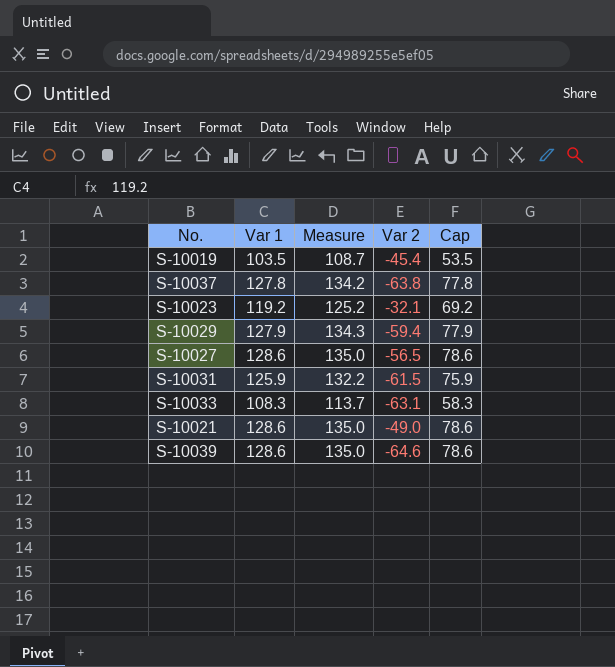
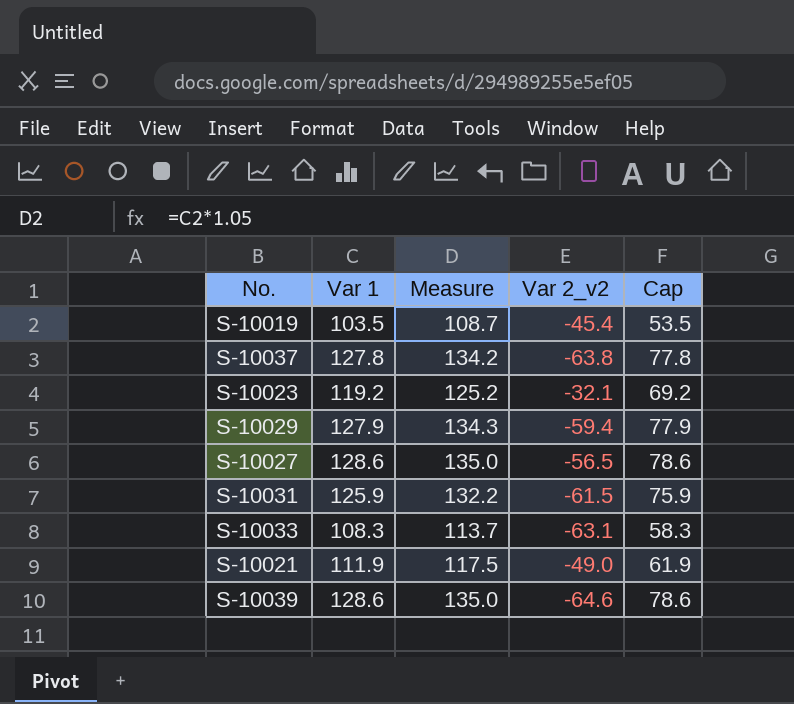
column name: Var 2 -> Var 2_v2
S-10021 | Var 1: 128.6 -> 111.9
S-10021 | Measure: 135.0 -> 117.5
S-10021 | Cap: 78.6 -> 61.9

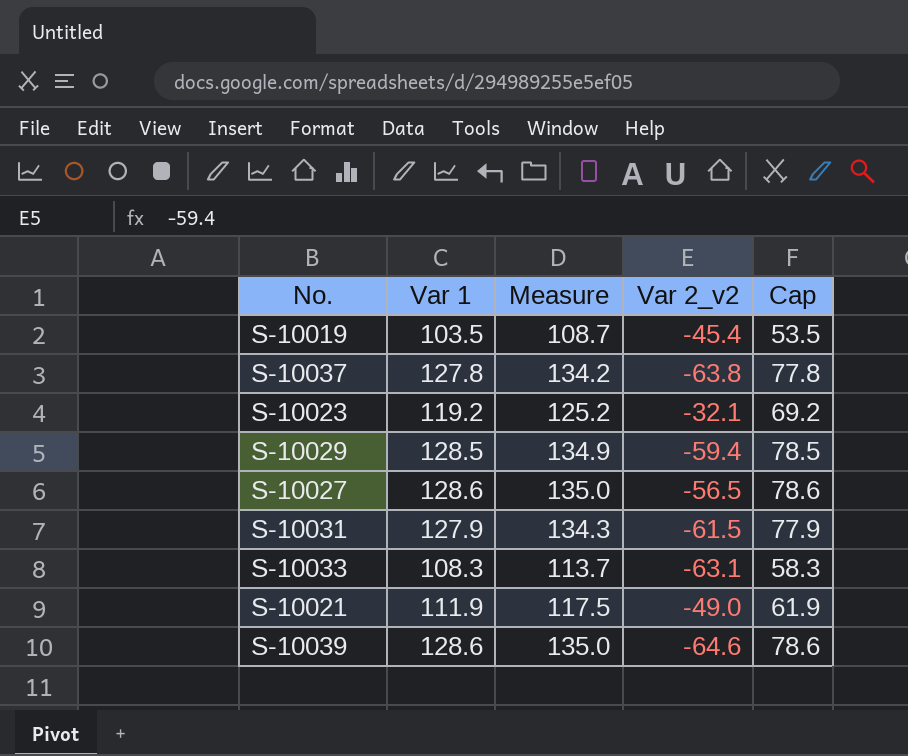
S-10029 | Var 1: 127.9 -> 128.5
S-10029 | Measure: 134.3 -> 134.9
S-10029 | Cap: 77.9 -> 78.5
S-10031 | Var 1: 125.9 -> 127.9
S-10031 | Measure: 132.2 -> 134.3
S-10031 | Cap: 75.9 -> 77.9

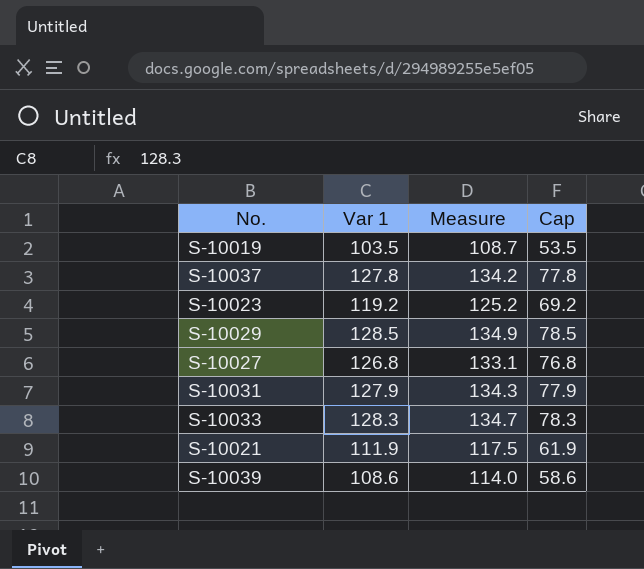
column Var 2_v2 | position: 4 -> none
S-10027 | Var 1: 128.6 -> 126.8
S-10027 | Measure: 135.0 -> 133.1
S-10027 | Cap: 78.6 -> 76.8
S-10033 | Var 1: 108.3 -> 128.3
S-10033 | Measure: 113.7 -> 134.7
S-10033 | Cap: 58.3 -> 78.3
S-10039 | Var 1: 128.6 -> 108.6
S-10039 | Measure: 135.0 -> 114.0
S-10039 | Cap: 78.6 -> 58.6

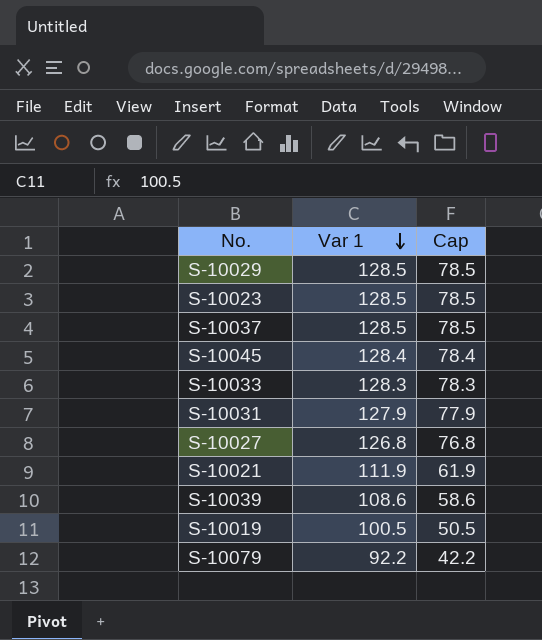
row order: none -> Var 1 descending
column Measure | formula: [Var 1] * 1.05 -> none
S-10023 | Var 1: 119.2 -> 128.5
S-10023 | Cap: 69.2 -> 78.5
S-10037 | Var 1: 127.8 -> 128.5
S-10037 | Cap: 77.8 -> 78.5
row S-10045: none -> 128.4 | 78.4
S-10019 | Var 1: 103.5 -> 100.5
S-10019 | Cap: 53.5 -> 50.5
row S-10079: none -> 92.2 | 42.2

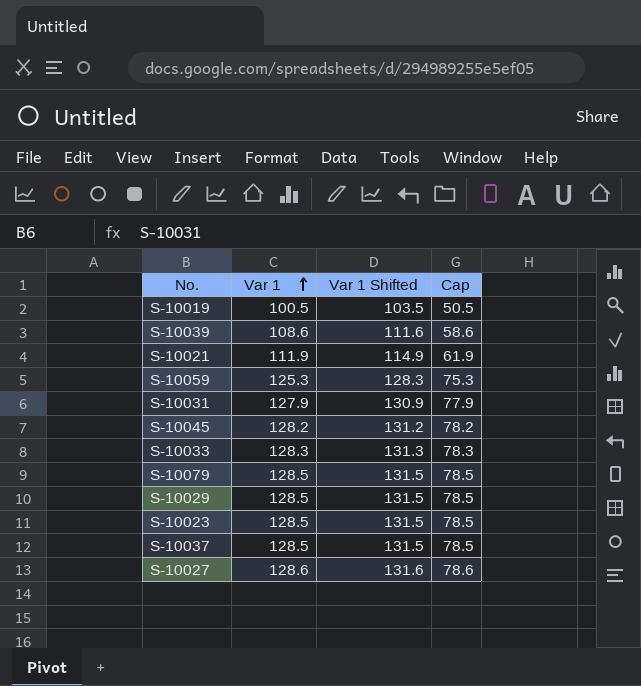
row order: Var 1 descending -> Var 1 ascending
column Var 1 Shifted | formula: none -> [Var 1] + 3
row S-10059: none -> 125.3 | 128.3 | 75.3
S-10045 | Var 1: 128.4 -> 128.2
S-10045 | Cap: 78.4 -> 78.2
S-10079 | Var 1: 92.2 -> 128.5
S-10079 | Cap: 42.2 -> 78.5
S-10027 | Var 1: 126.8 -> 128.6
S-10027 | Cap: 76.8 -> 78.6

